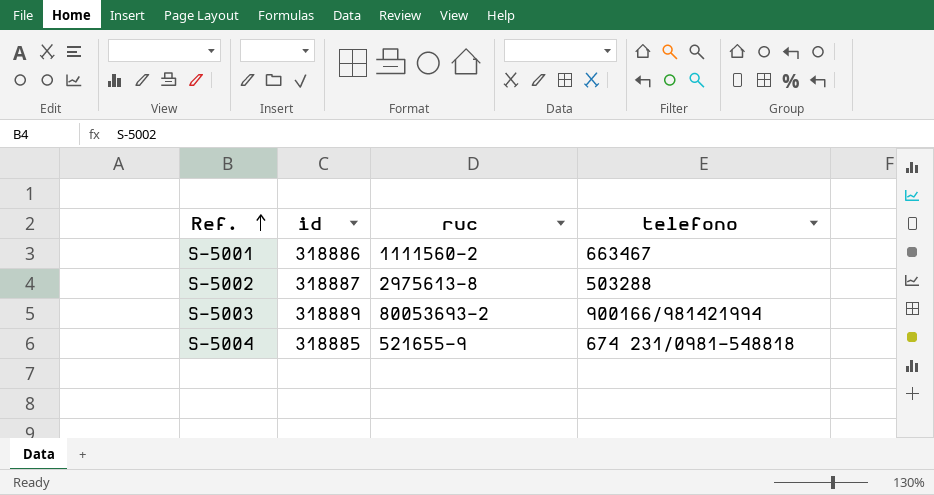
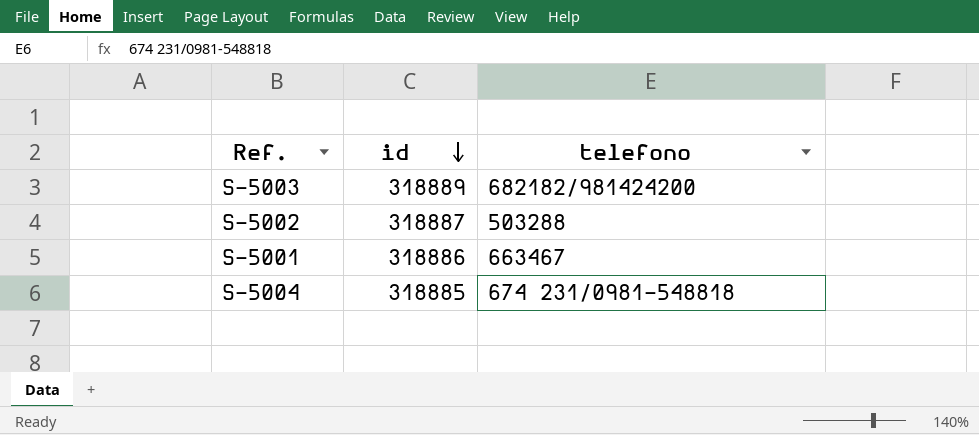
row order: Ref. ascending -> id descending
column ruc | position: 3 -> none
S-5003 | telefono: 900166/981421994 -> 682182/981424200

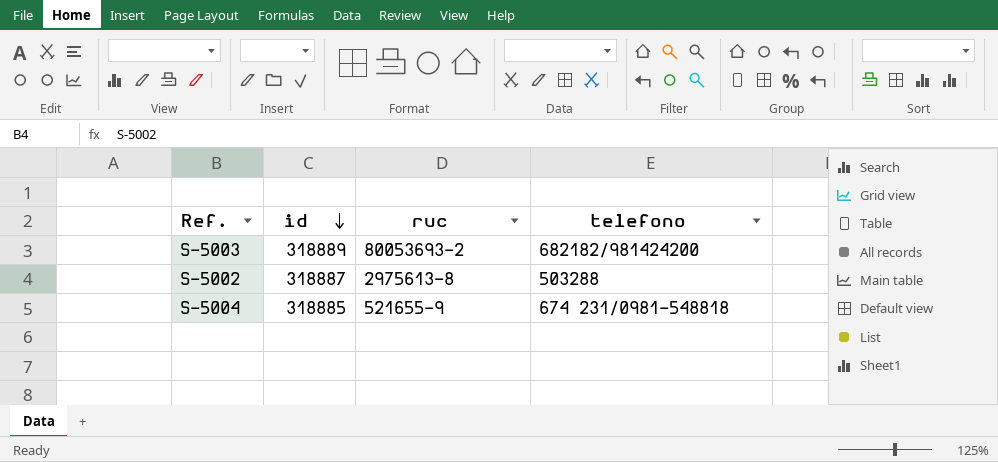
column ruc | position: none -> 3
row S-5001: 318886 | 663467 -> none

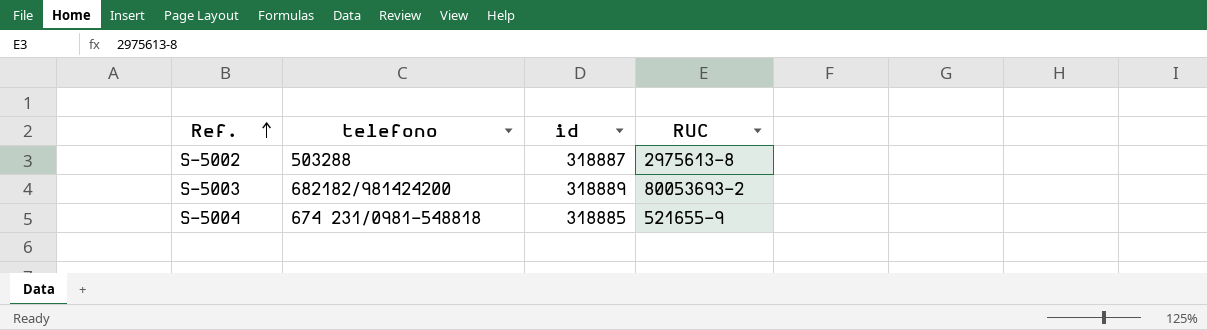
row order: id descending -> Ref. ascending
column telefono | position: 4 -> 2
column name: ruc -> RUC

